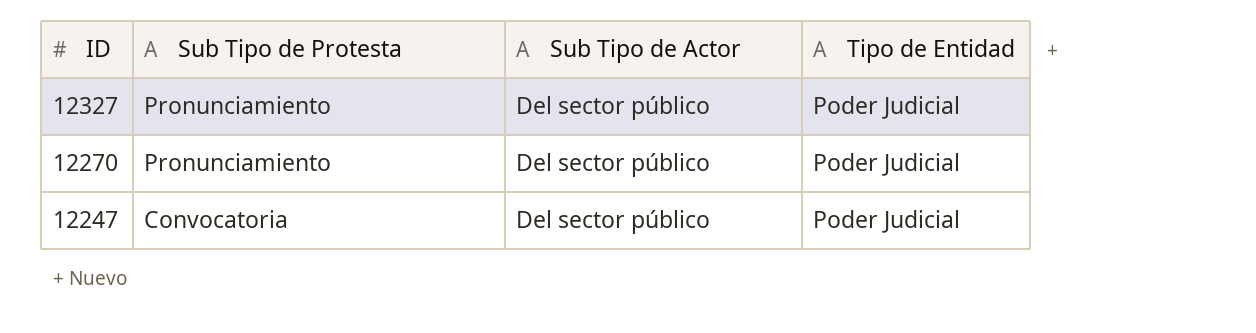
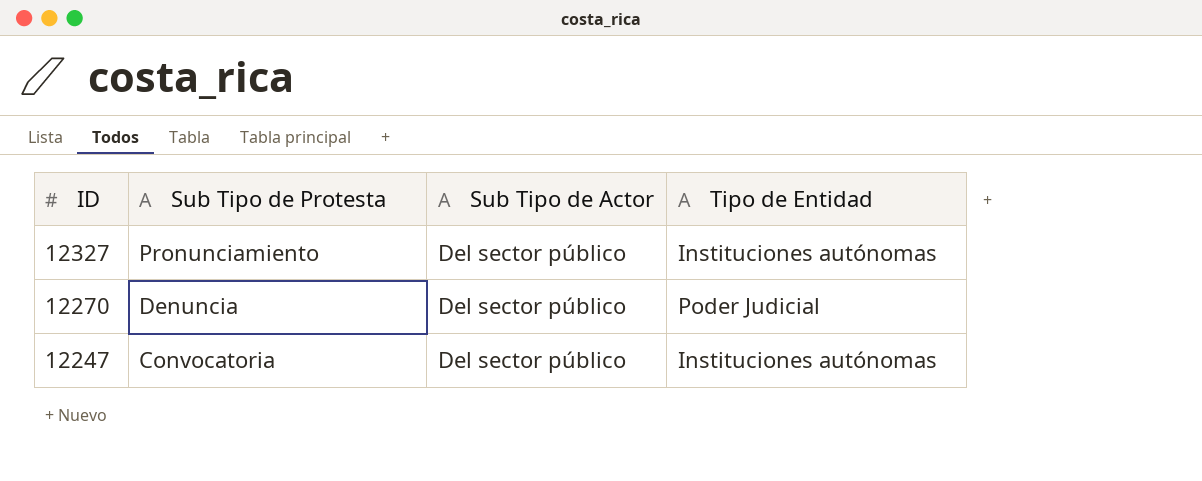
12327 | Tipo de Entidad: Poder Judicial -> Instituciones autónomas
12270 | Sub Tipo de Protesta: Pronunciamiento -> Denuncia
12247 | Tipo de Entidad: Poder Judicial -> Instituciones autónomas

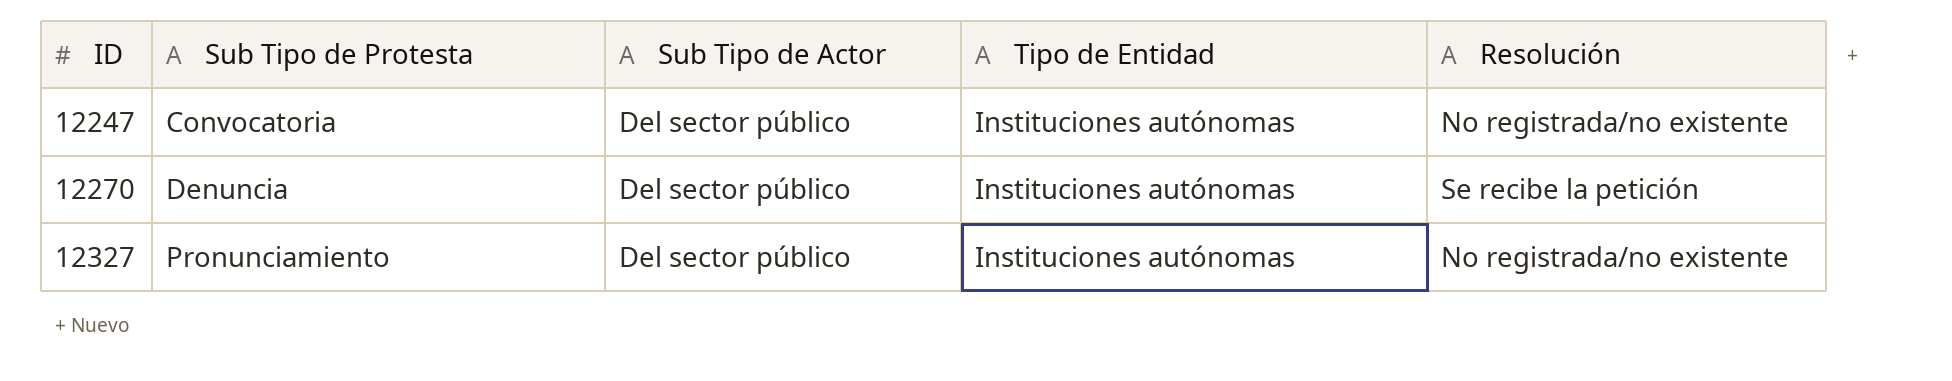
row order: ID descending -> ID ascending
column Resolución | position: none -> 5
12270 | Tipo de Entidad: Poder Judicial -> Instituciones autónomas

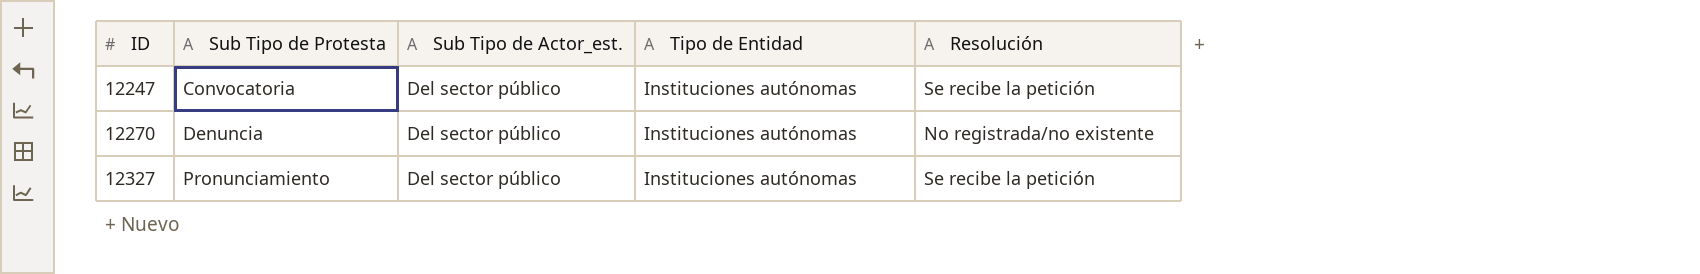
column name: Sub Tipo de Actor -> Sub Tipo de Actor_est.
12247 | Resolución: No registrada/no existente -> Se recibe la petición
12270 | Resolución: Se recibe la petición -> No registrada/no existente
12327 | Resolución: No registrada/no existente -> Se recibe la petición

